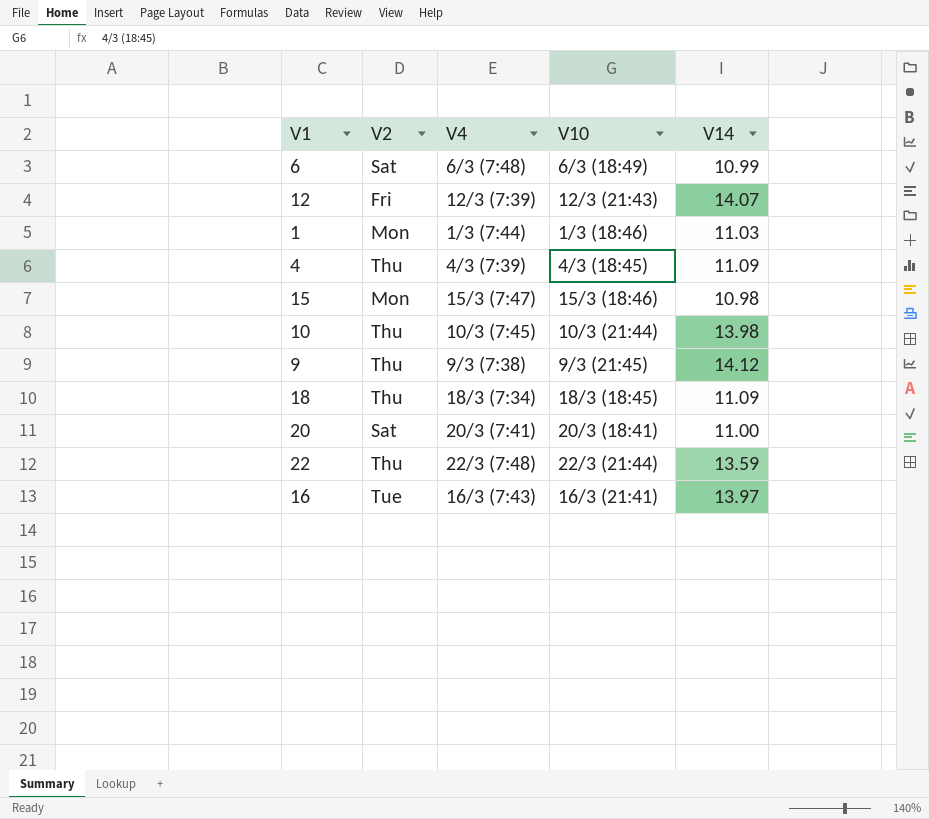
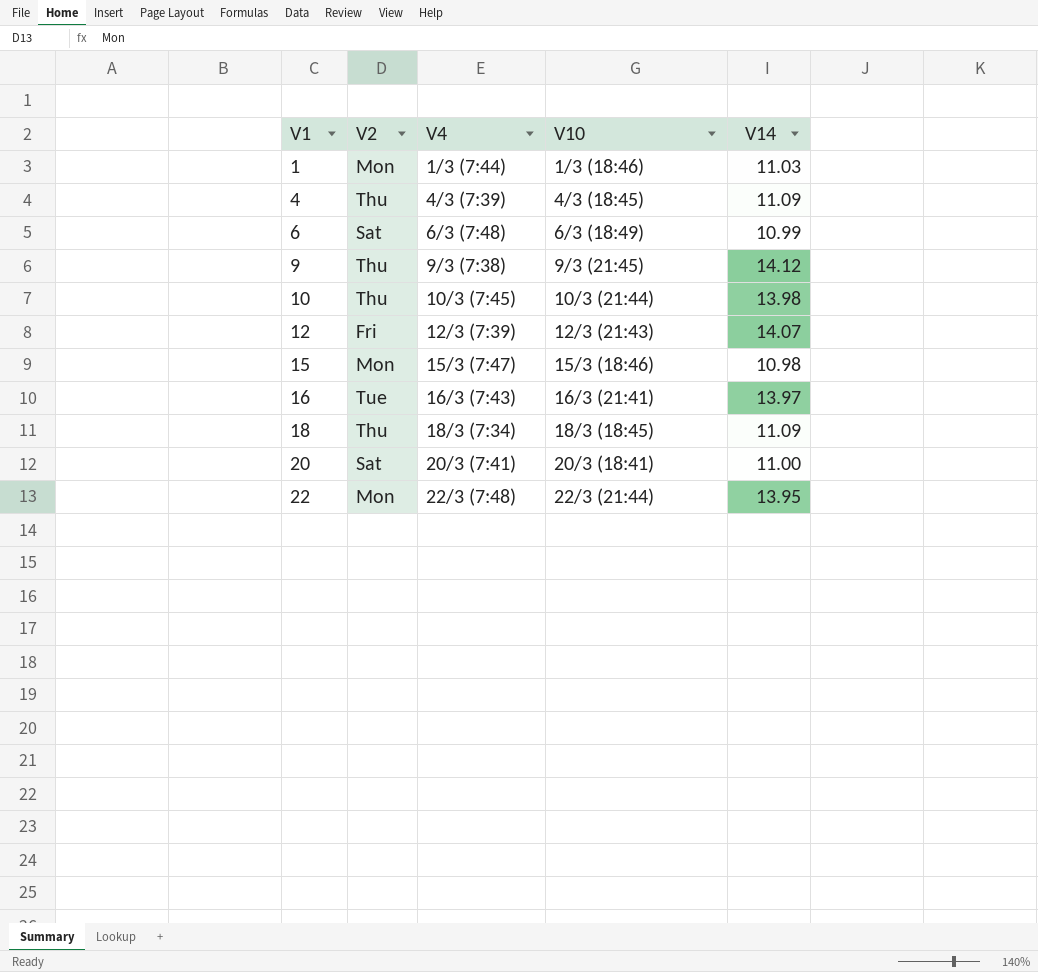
row order: none -> V1 ascending
22 | V2: Thu -> Mon
22 | V14: 13.59 -> 13.95

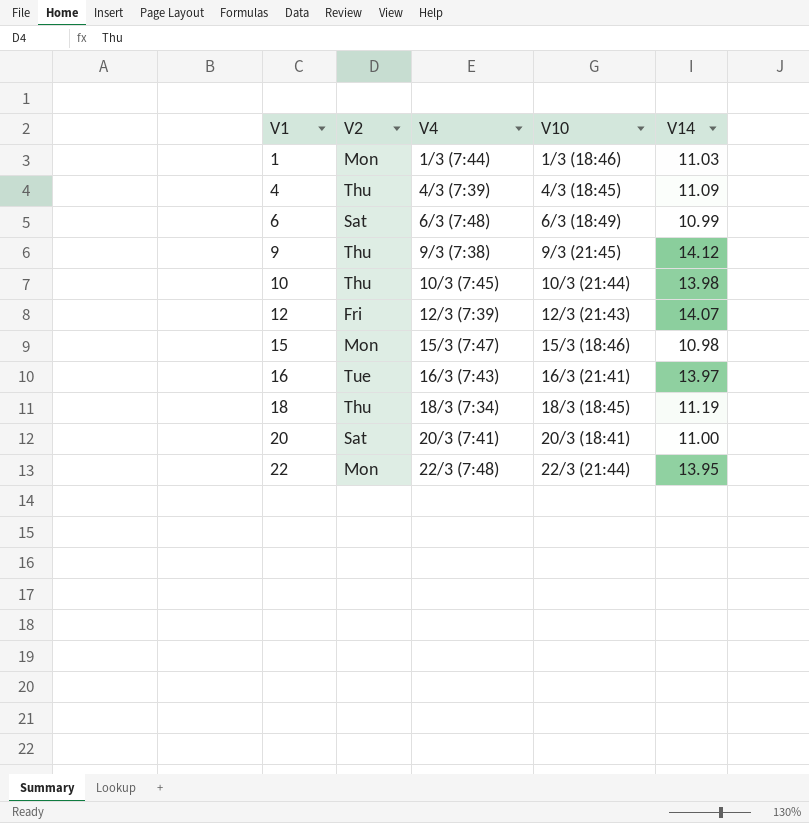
18 | V14: 11.09 -> 11.19

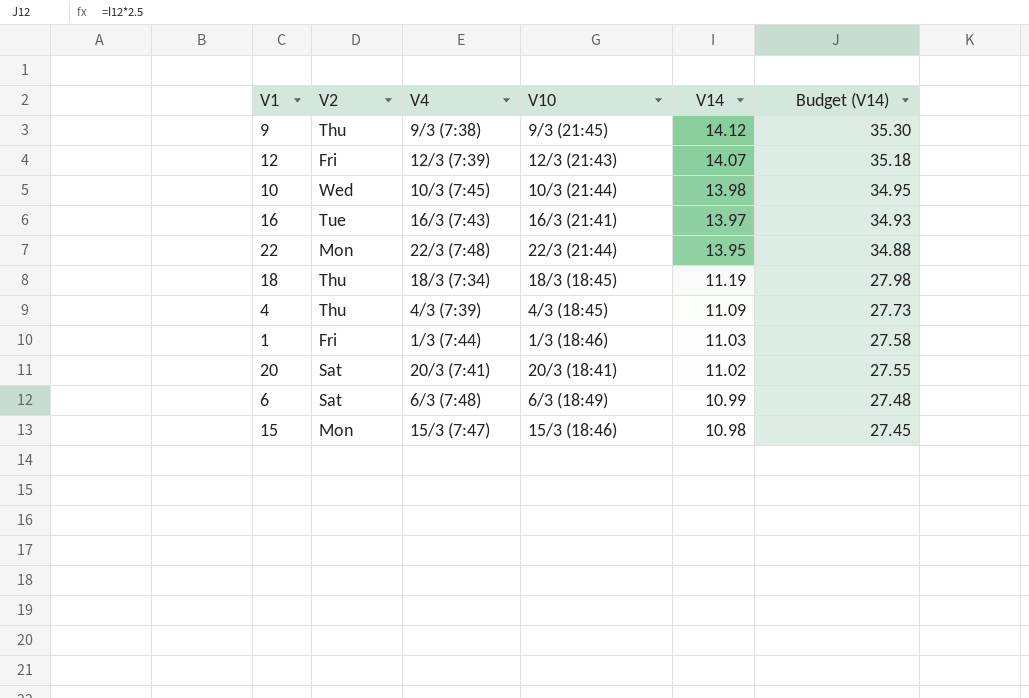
row order: V1 ascending -> V14 descending
column Budget (V14) | formula: none -> [V14] * 2.5
10 | V2: Thu -> Wed
1 | V2: Mon -> Fri
20 | V14: 11.00 -> 11.02

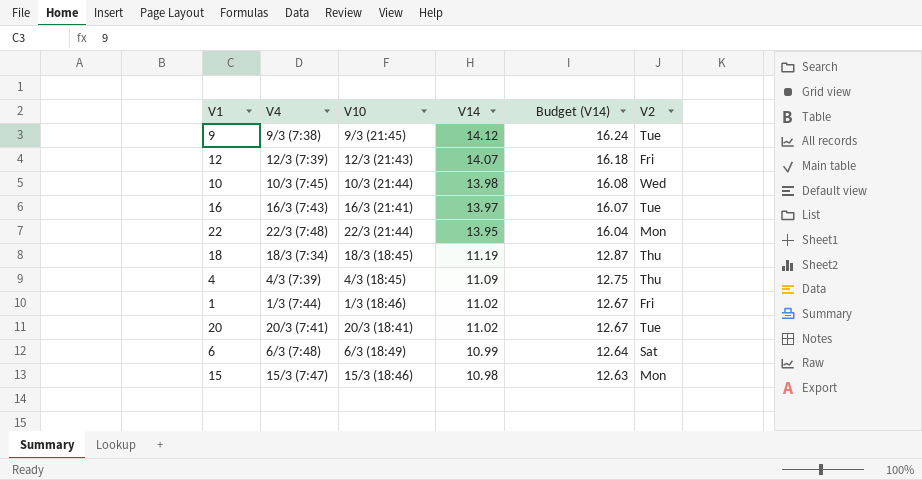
column Budget (V14) | formula: [V14] * 2.5 -> [V14] * 1.15
column V2 | position: 2 -> 6
9 | V2: Thu -> Tue
1 | V14: 11.03 -> 11.02
20 | V2: Sat -> Tue

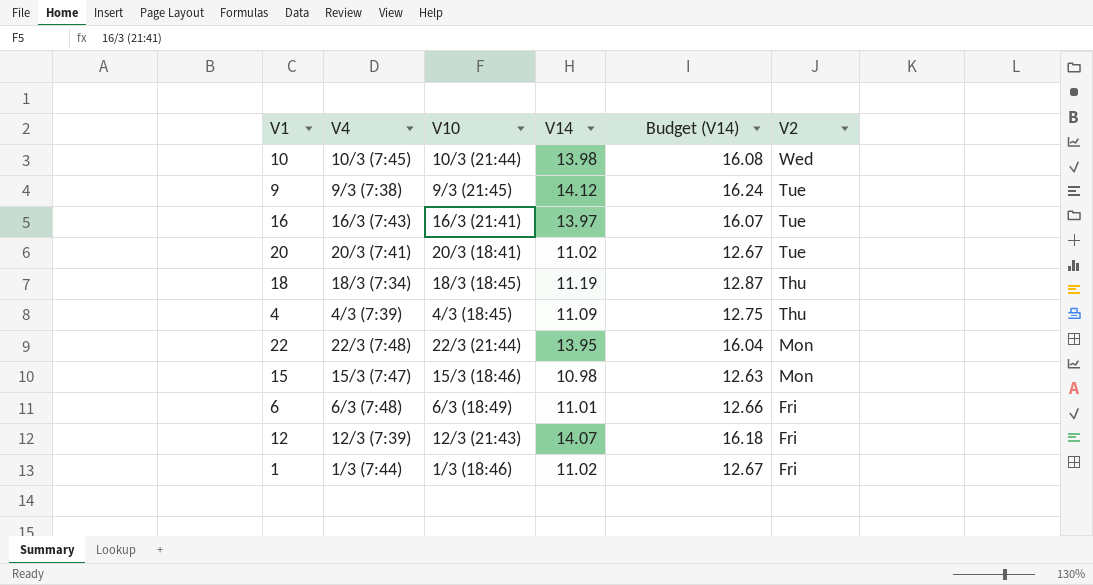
row order: V14 descending -> V2 descending
6 | V14: 10.99 -> 11.01
6 | Budget (V14): 12.64 -> 12.66
6 | V2: Sat -> Fri

